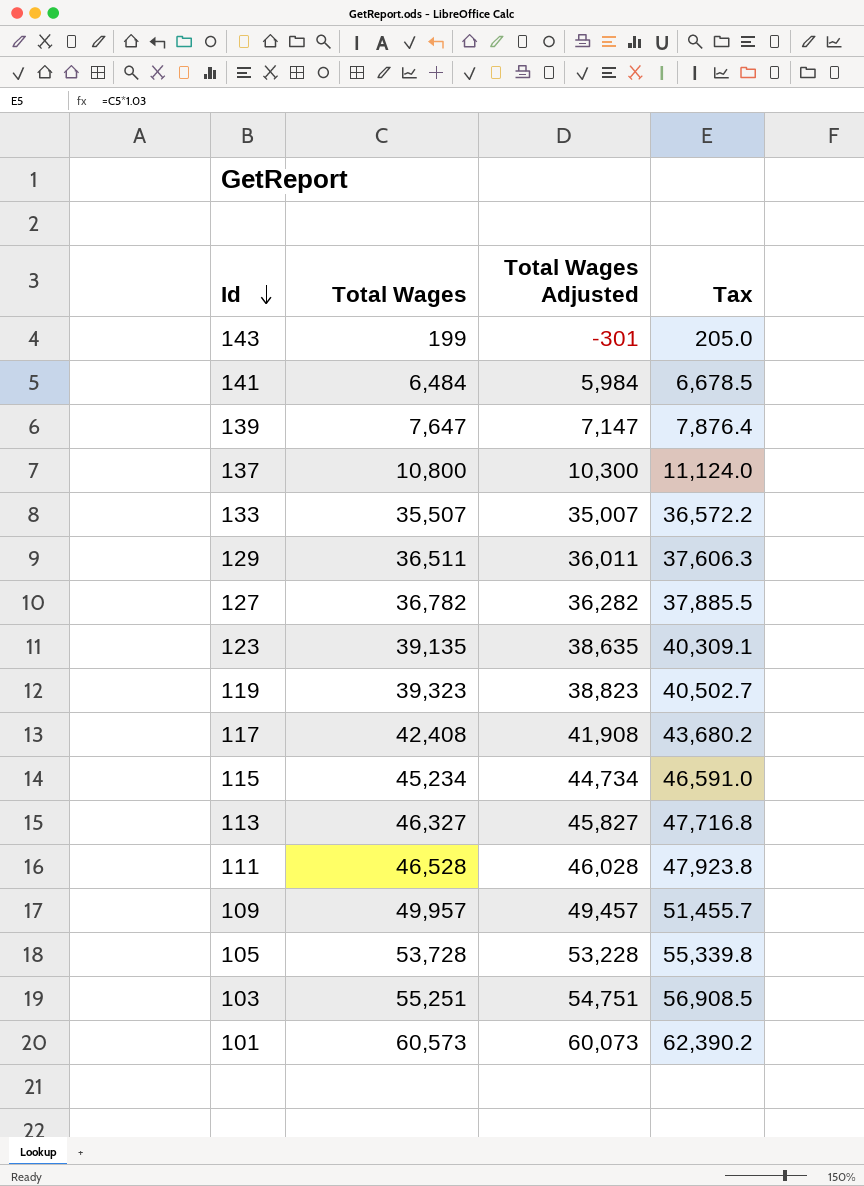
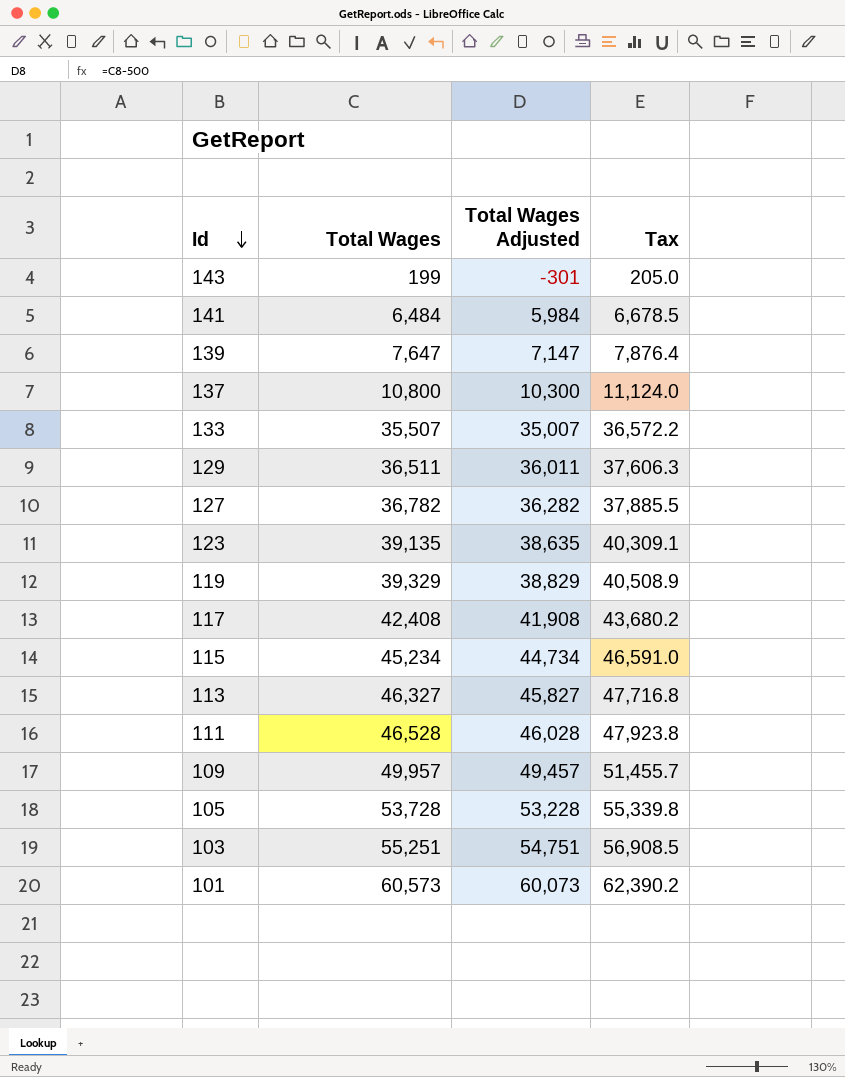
119 | Total Wages: 39,323 -> 39,329
119 | Total Wages Adjusted: 38,823 -> 38,829
119 | Tax: 40,502.7 -> 40,508.9

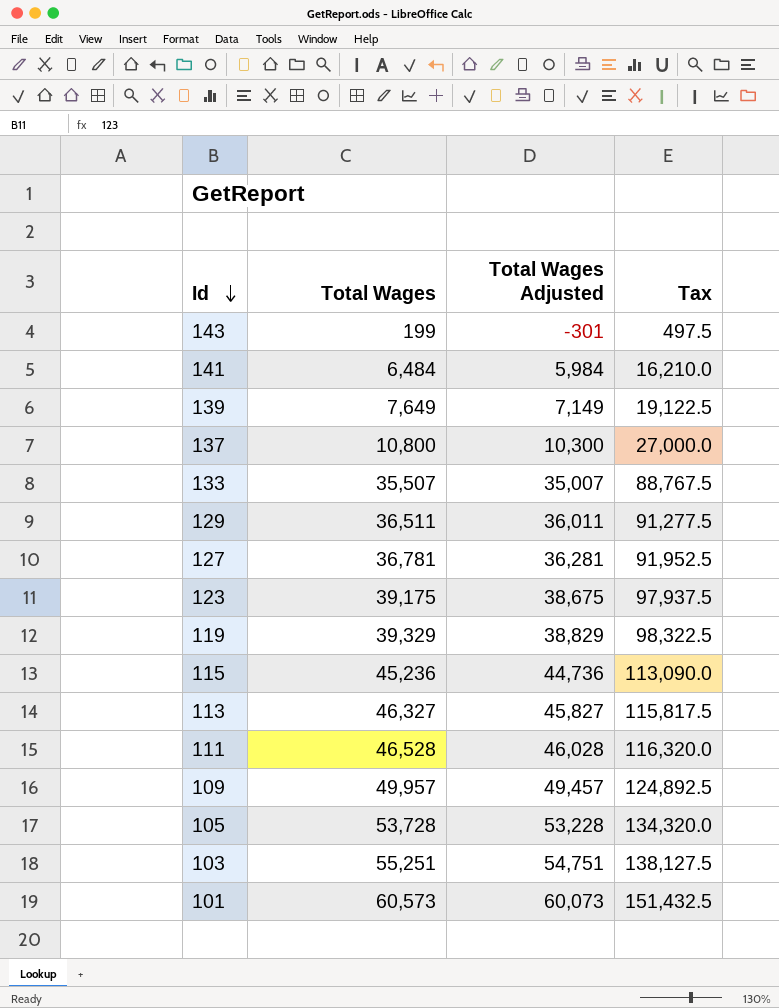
column Tax | formula: [Total Wages] * 1.03 -> [Total Wages] * 2.5
row 117: 42,408 | 41,908 | 43,680.2 -> none
139 | Total Wages: 7,647 -> 7,649
139 | Total Wages Adjusted: 7,147 -> 7,149
127 | Total Wages: 36,782 -> 36,781
127 | Total Wages Adjusted: 36,282 -> 36,281
123 | Total Wages: 39,135 -> 39,175
123 | Total Wages Adjusted: 38,635 -> 38,675
115 | Total Wages: 45,234 -> 45,236
115 | Total Wages Adjusted: 44,734 -> 44,736

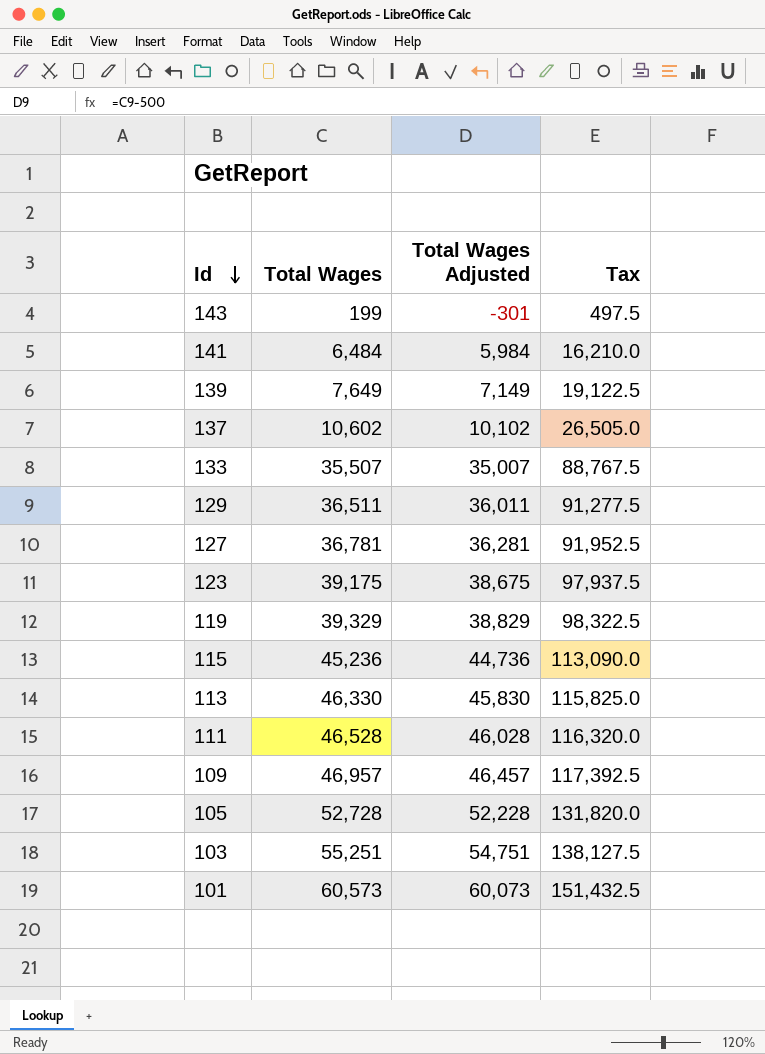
137 | Total Wages: 10,800 -> 10,602
137 | Total Wages Adjusted: 10,300 -> 10,102
137 | Tax: 27,000.0 -> 26,505.0
113 | Total Wages: 46,327 -> 46,330
113 | Total Wages Adjusted: 45,827 -> 45,830
113 | Tax: 115,817.5 -> 115,825.0
109 | Total Wages: 49,957 -> 46,957
109 | Total Wages Adjusted: 49,457 -> 46,457
109 | Tax: 124,892.5 -> 117,392.5
105 | Total Wages: 53,728 -> 52,728
105 | Total Wages Adjusted: 53,228 -> 52,228
105 | Tax: 134,320.0 -> 131,820.0

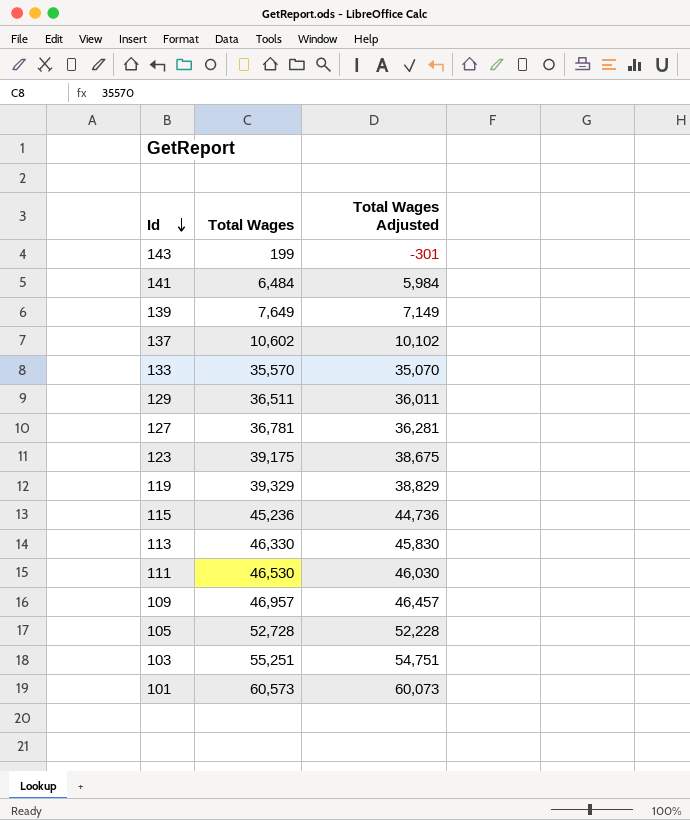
column Tax | formula: [Total Wages] * 2.5 -> none
133 | Total Wages: 35,507 -> 35,570
133 | Total Wages Adjusted: 35,007 -> 35,070
111 | Total Wages: 46,528 -> 46,530
111 | Total Wages Adjusted: 46,028 -> 46,030

